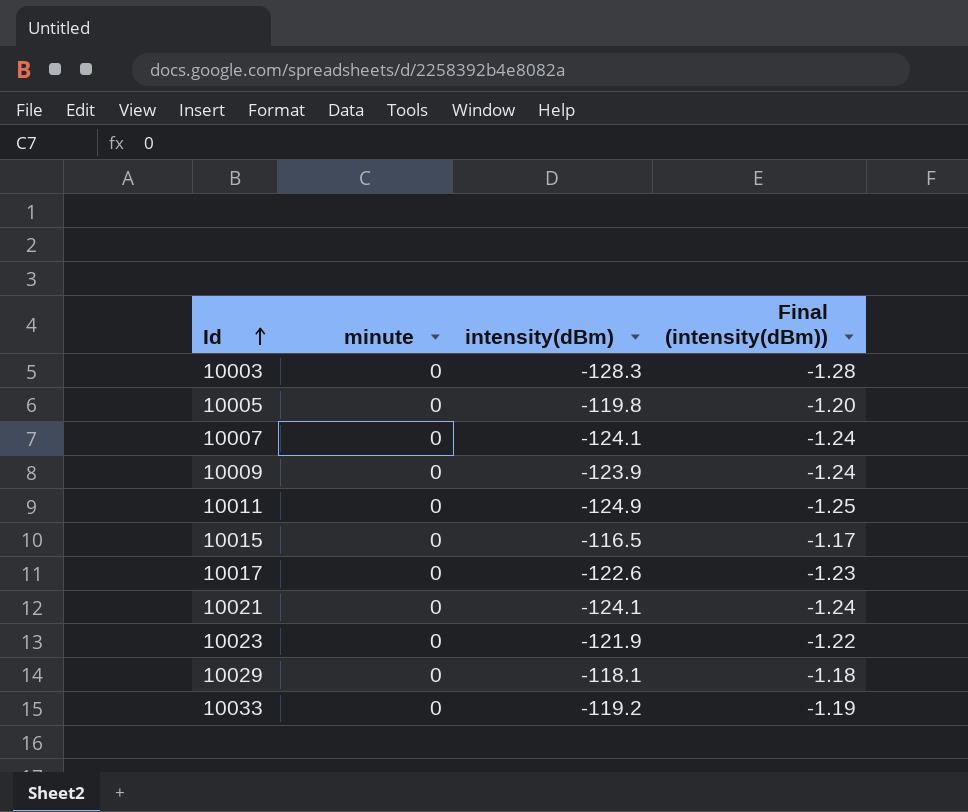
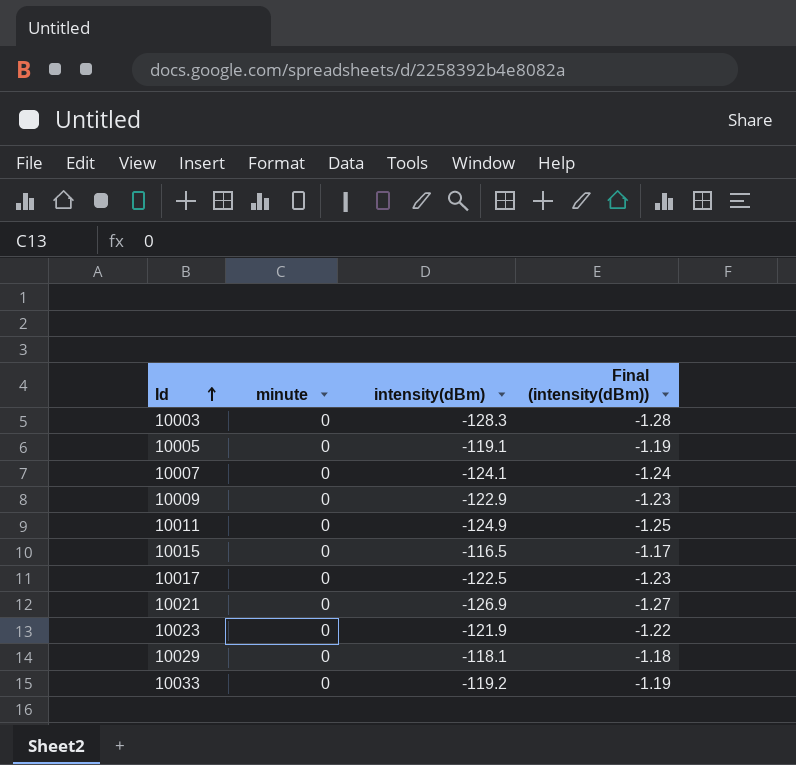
10005 | intensity(dBm): -119.8 -> -119.1
10005 | Final (intensity(dBm)): -1.20 -> -1.19
10009 | intensity(dBm): -123.9 -> -122.9
10009 | Final (intensity(dBm)): -1.24 -> -1.23
10017 | intensity(dBm): -122.6 -> -122.5
10021 | intensity(dBm): -124.1 -> -126.9
10021 | Final (intensity(dBm)): -1.24 -> -1.27

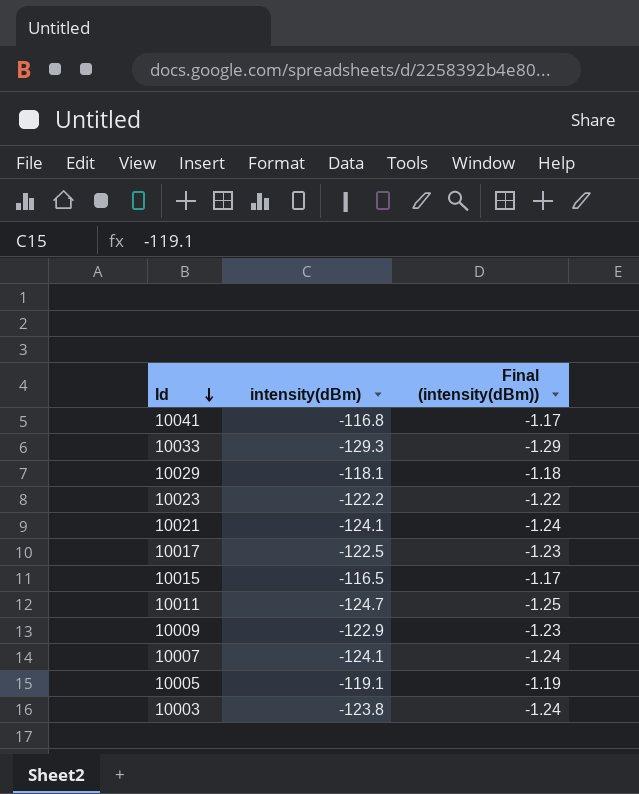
row order: Id ascending -> Id descending
column minute | position: 2 -> none
row 10041: none -> -116.8 | -1.17
10033 | intensity(dBm): -119.2 -> -129.3
10033 | Final (intensity(dBm)): -1.19 -> -1.29
10023 | intensity(dBm): -121.9 -> -122.2
10021 | intensity(dBm): -126.9 -> -124.1
10021 | Final (intensity(dBm)): -1.27 -> -1.24
10011 | intensity(dBm): -124.9 -> -124.7
10003 | intensity(dBm): -128.3 -> -123.8
10003 | Final (intensity(dBm)): -1.28 -> -1.24

